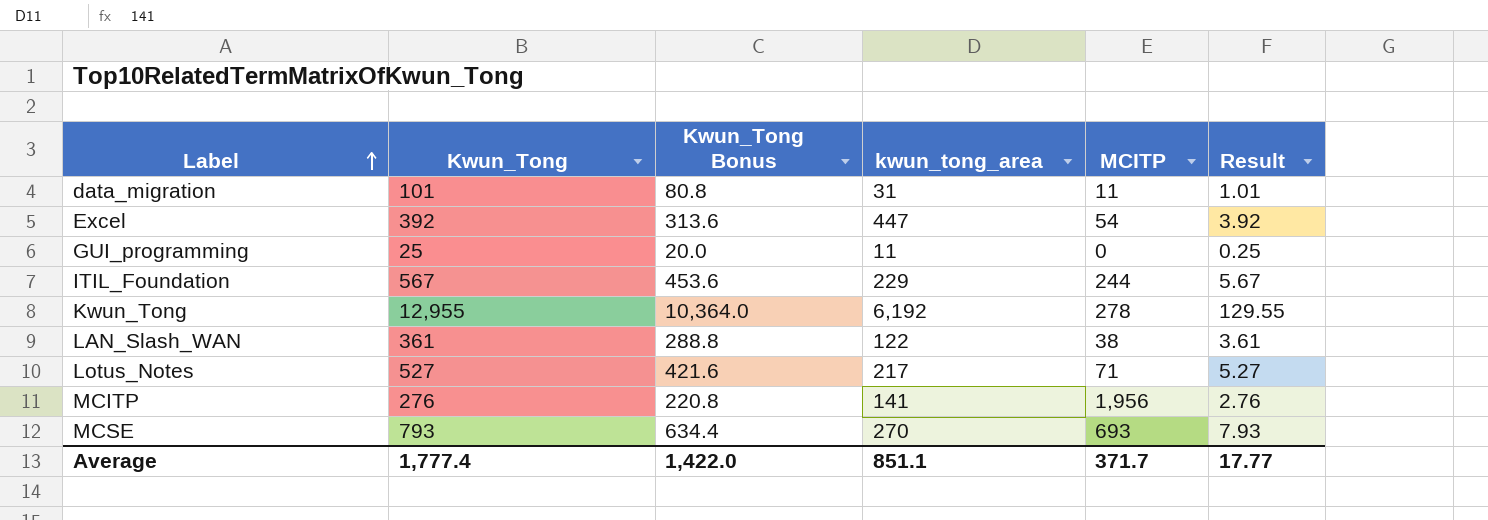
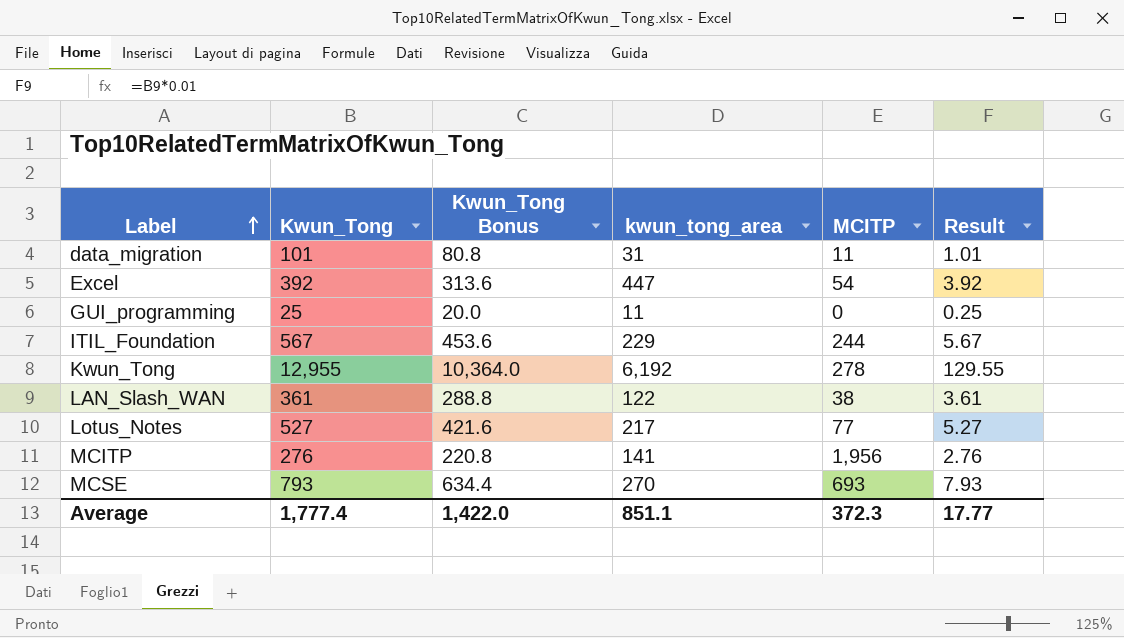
Lotus_Notes | MCITP: 71 -> 77
Average | MCITP: 371.7 -> 372.3

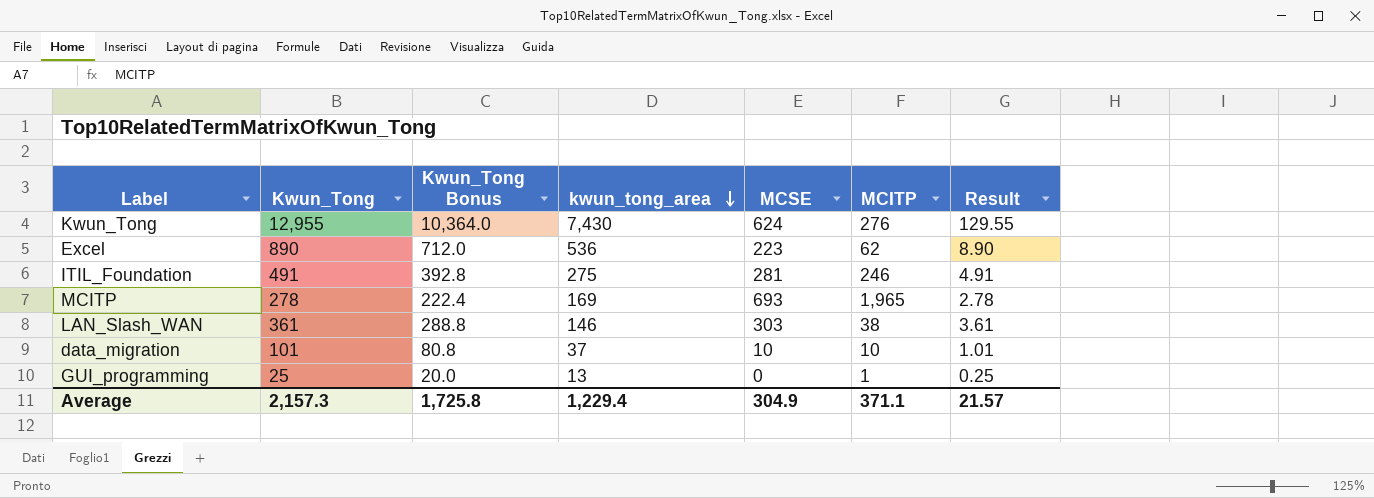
row order: Label ascending -> kwun_tong_area descending
column MCSE | position: none -> 5
row Lotus_Notes: 527 | 421.6 | 217 | 77 | 5.27 -> none
row MCSE: 793 | 634.4 | 270 | 693 | 7.93 -> none
Kwun_Tong | kwun_tong_area: 6,192 -> 7,430
Kwun_Tong | MCITP: 278 -> 276
Excel | Kwun_Tong: 392 -> 890
Excel | Kwun_Tong Bonus: 313.6 -> 712.0
Excel | kwun_tong_area: 447 -> 536
Excel | MCITP: 54 -> 62
Excel | Result: 3.92 -> 8.90
ITIL_Foundation | Kwun_Tong: 567 -> 491
ITIL_Foundation | Kwun_Tong Bonus: 453.6 -> 392.8
ITIL_Foundation | kwun_tong_area: 229 -> 275
ITIL_Foundation | MCITP: 244 -> 246
ITIL_Foundation | Result: 5.67 -> 4.91
MCITP | Kwun_Tong: 276 -> 278
MCITP | Kwun_Tong Bonus: 220.8 -> 222.4
MCITP | kwun_tong_area: 141 -> 169
MCITP | MCITP: 1,956 -> 1,965
MCITP | Result: 2.76 -> 2.78
LAN_Slash_WAN | kwun_tong_area: 122 -> 146
data_migration | kwun_tong_area: 31 -> 37
data_migration | MCITP: 11 -> 10
GUI_programming | kwun_tong_area: 11 -> 13
GUI_programming | MCITP: 0 -> 1
Average | Kwun_Tong: 1,777.4 -> 2,157.3
Average | Kwun_Tong Bonus: 1,422.0 -> 1,725.8
Average | kwun_tong_area: 851.1 -> 1,229.4
Average | MCITP: 372.3 -> 371.1
Average | Result: 17.77 -> 21.57

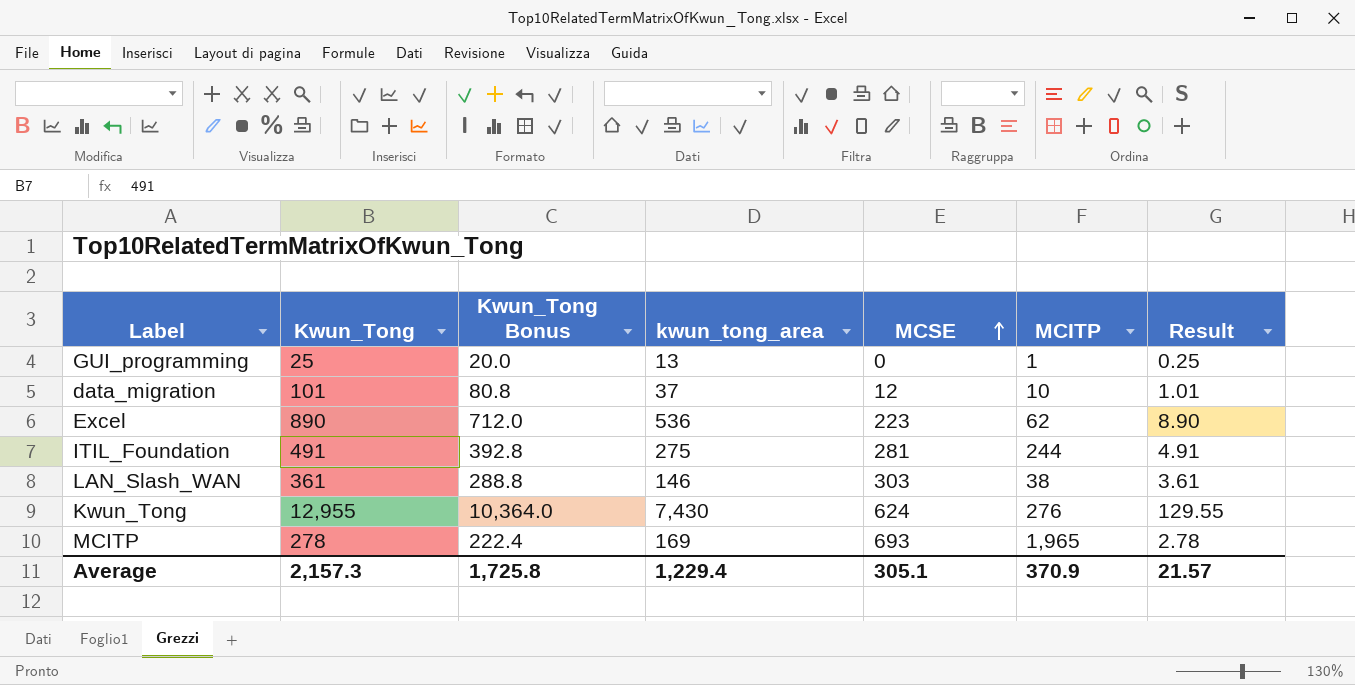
row order: kwun_tong_area descending -> MCSE ascending
data_migration | MCSE: 10 -> 12
ITIL_Foundation | MCITP: 246 -> 244
Average | MCSE: 304.9 -> 305.1
Average | MCITP: 371.1 -> 370.9

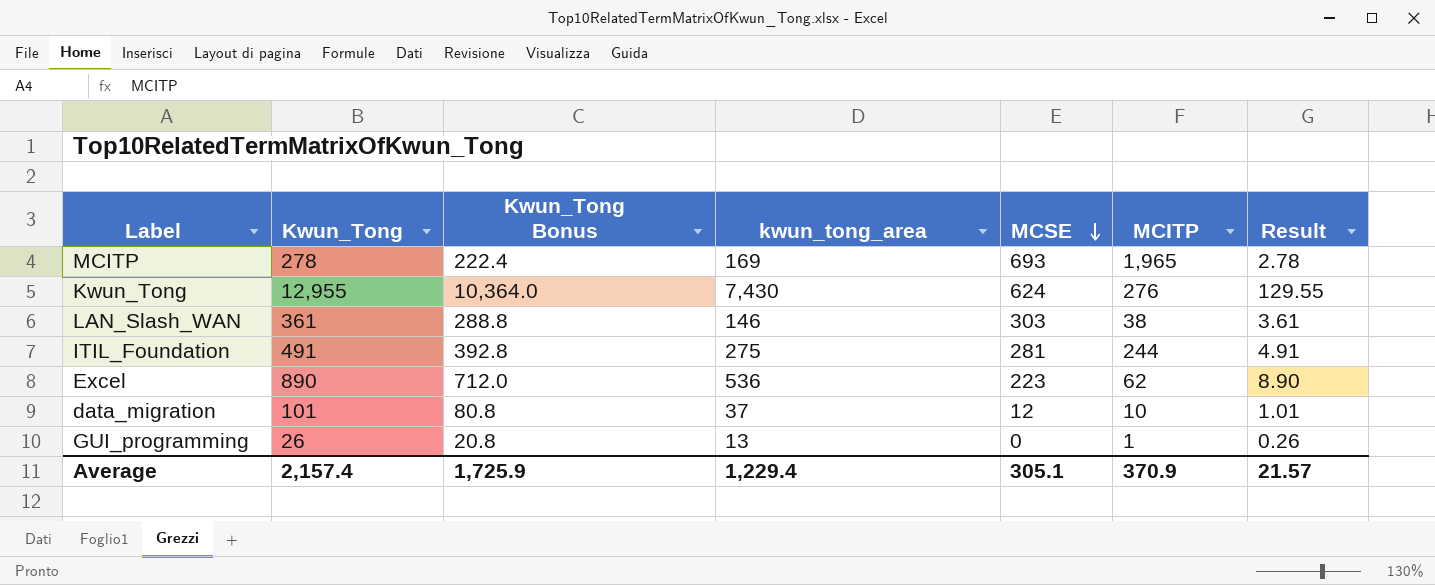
row order: MCSE ascending -> MCSE descending
GUI_programming | Kwun_Tong: 25 -> 26
GUI_programming | Kwun_Tong Bonus: 20.0 -> 20.8
GUI_programming | Result: 0.25 -> 0.26
Average | Kwun_Tong: 2,157.3 -> 2,157.4
Average | Kwun_Tong Bonus: 1,725.8 -> 1,725.9

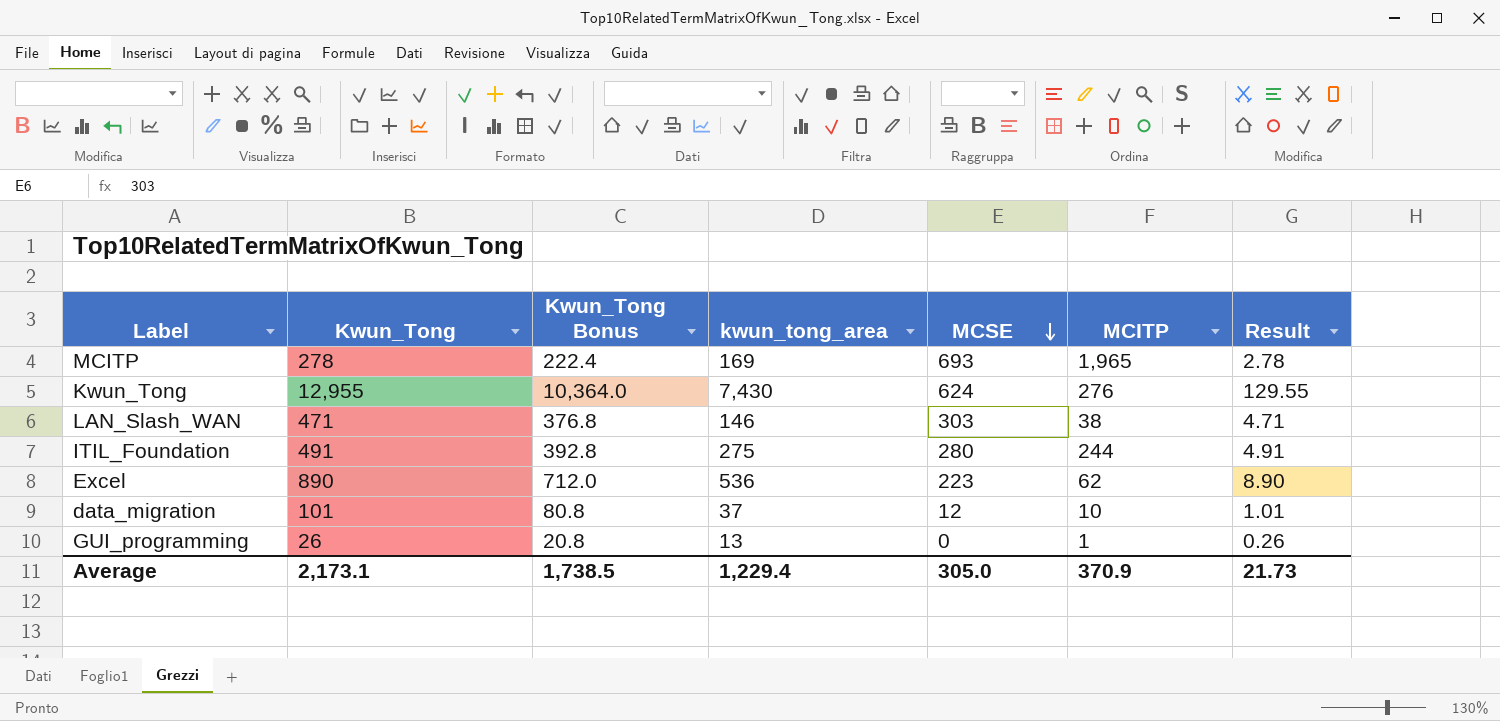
LAN_Slash_WAN | Kwun_Tong: 361 -> 471
LAN_Slash_WAN | Kwun_Tong Bonus: 288.8 -> 376.8
LAN_Slash_WAN | Result: 3.61 -> 4.71
ITIL_Foundation | MCSE: 281 -> 280
Average | Kwun_Tong: 2,157.4 -> 2,173.1
Average | Kwun_Tong Bonus: 1,725.9 -> 1,738.5
Average | MCSE: 305.1 -> 305.0
Average | Result: 21.57 -> 21.73

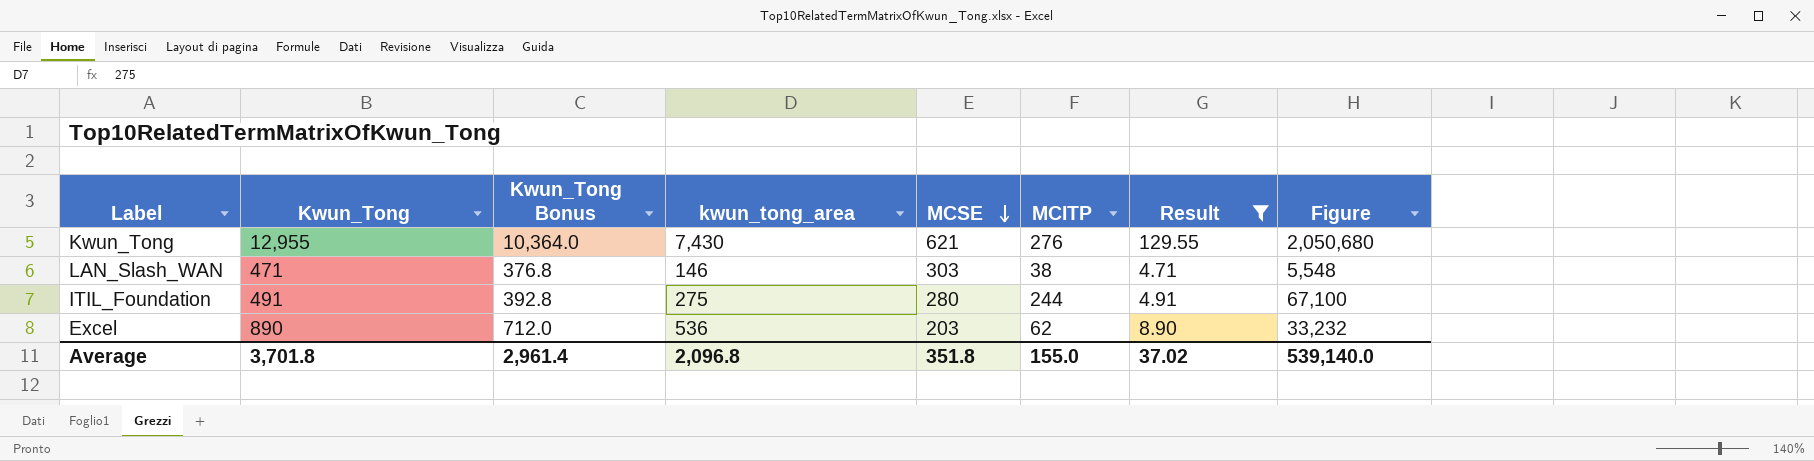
filter: none -> Result >= 4.71
column Figure | formula: none -> [kwun_tong_area] * [MCITP]
Kwun_Tong | MCSE: 624 -> 621
Excel | MCSE: 223 -> 203
Average | Kwun_Tong: 2,173.1 -> 3,701.8
Average | Kwun_Tong Bonus: 1,738.5 -> 2,961.4
Average | kwun_tong_area: 1,229.4 -> 2,096.8
Average | MCSE: 305.0 -> 351.8
Average | MCITP: 370.9 -> 155.0
Average | Result: 21.73 -> 37.02

